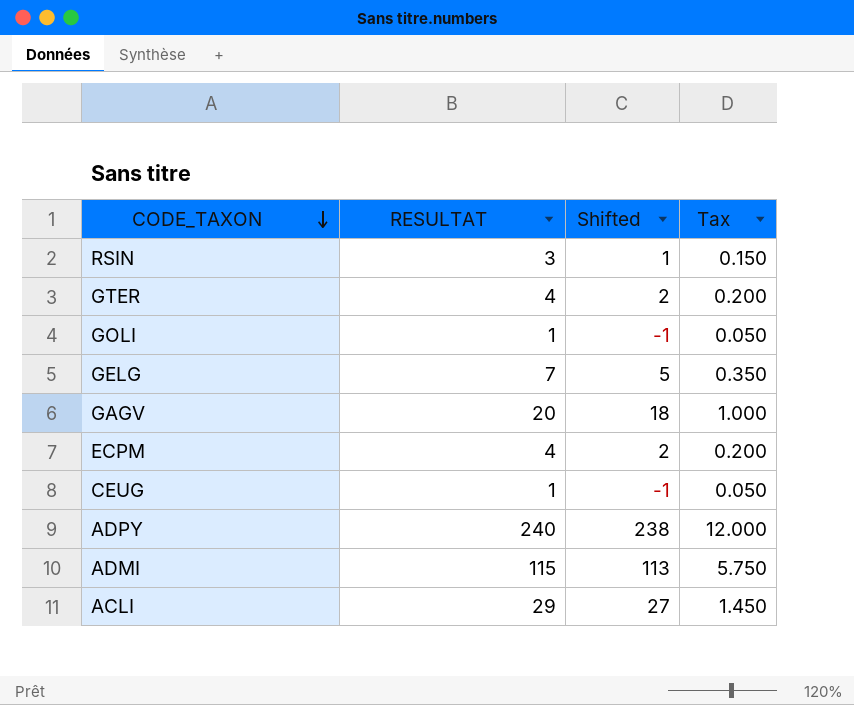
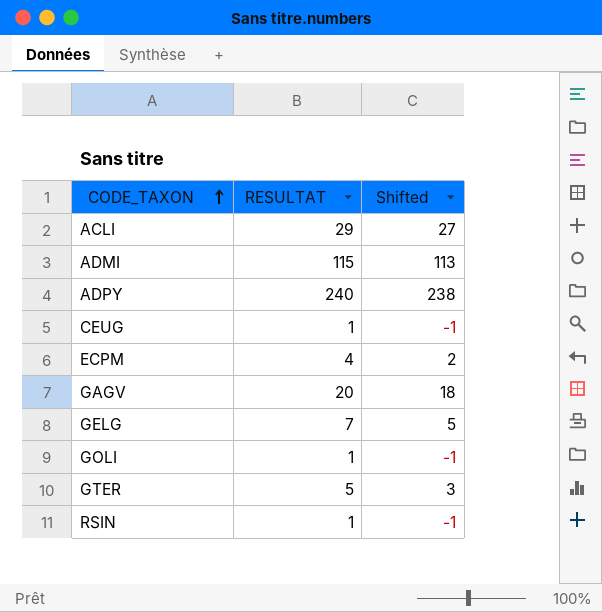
row order: CODE_TAXON descending -> CODE_TAXON ascending
column Tax | formula: [RESULTAT] * 0.05 -> none
GTER | RESULTAT: 4 -> 5
GTER | Shifted: 2 -> 3
RSIN | RESULTAT: 3 -> 1
RSIN | Shifted: 1 -> -1

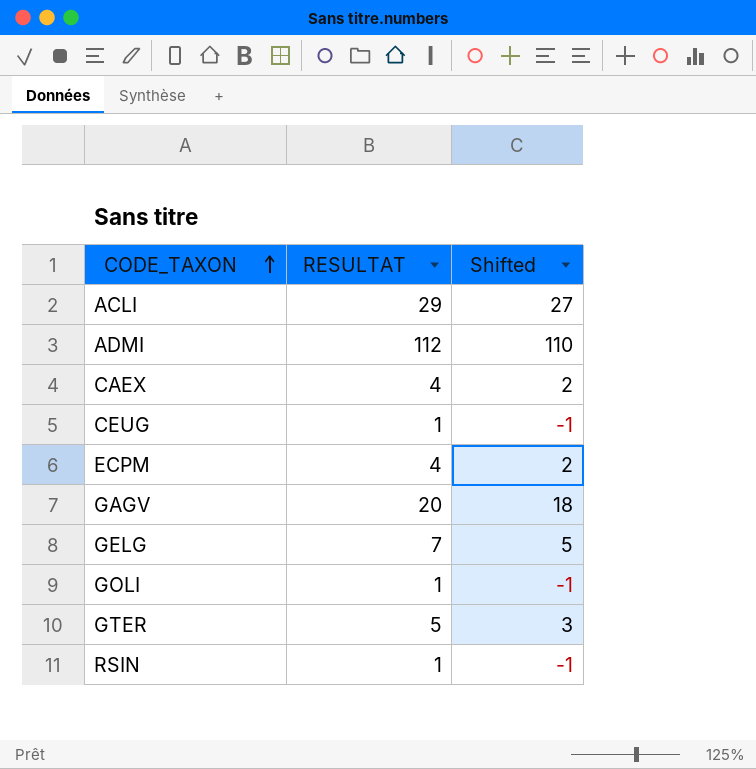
row ADPY: 240 | 238 -> none
ADMI | RESULTAT: 115 -> 112
ADMI | Shifted: 113 -> 110
row CAEX: none -> 4 | 2

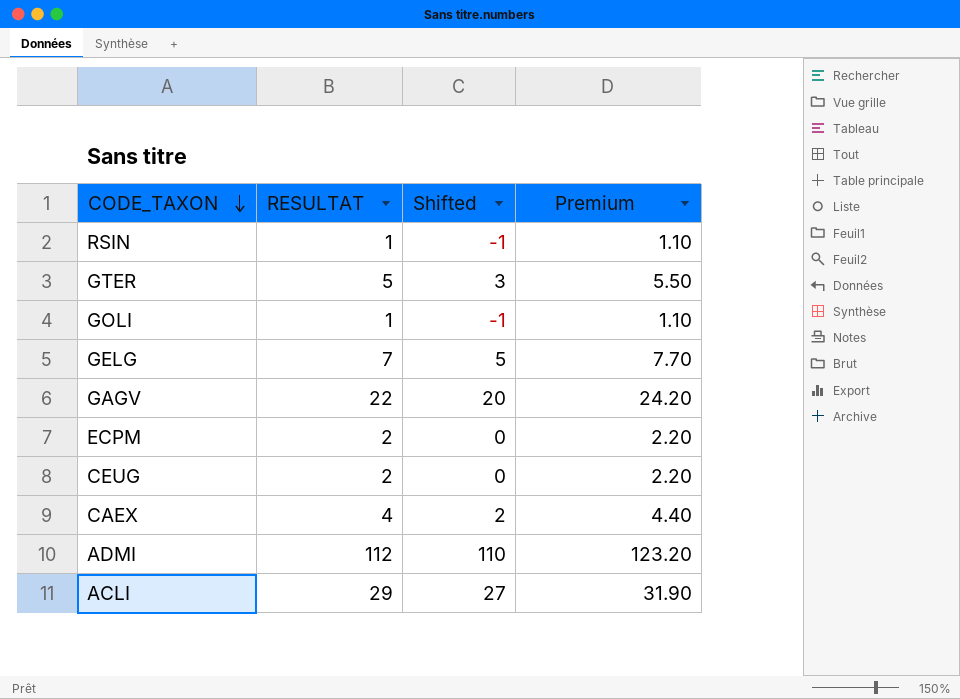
row order: CODE_TAXON ascending -> CODE_TAXON descending
column Premium | formula: none -> [RESULTAT] * 1.1
GAGV | RESULTAT: 20 -> 22
GAGV | Shifted: 18 -> 20
ECPM | RESULTAT: 4 -> 2
ECPM | Shifted: 2 -> 0
CEUG | RESULTAT: 1 -> 2
CEUG | Shifted: -1 -> 0

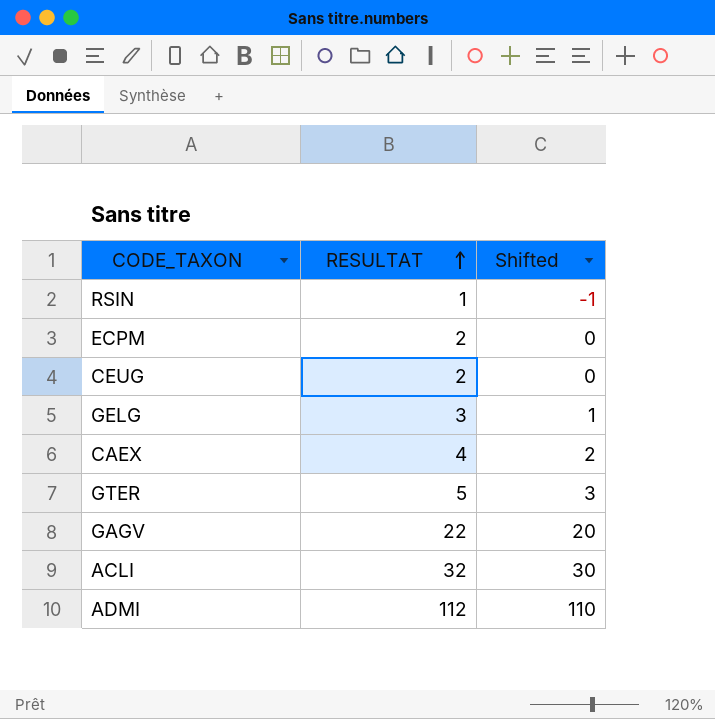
row order: CODE_TAXON descending -> RESULTAT ascending
column Premium | formula: [RESULTAT] * 1.1 -> none
row GOLI: 1 | -1 | 1.10 -> none
GELG | RESULTAT: 7 -> 3
GELG | Shifted: 5 -> 1
ACLI | RESULTAT: 29 -> 32
ACLI | Shifted: 27 -> 30

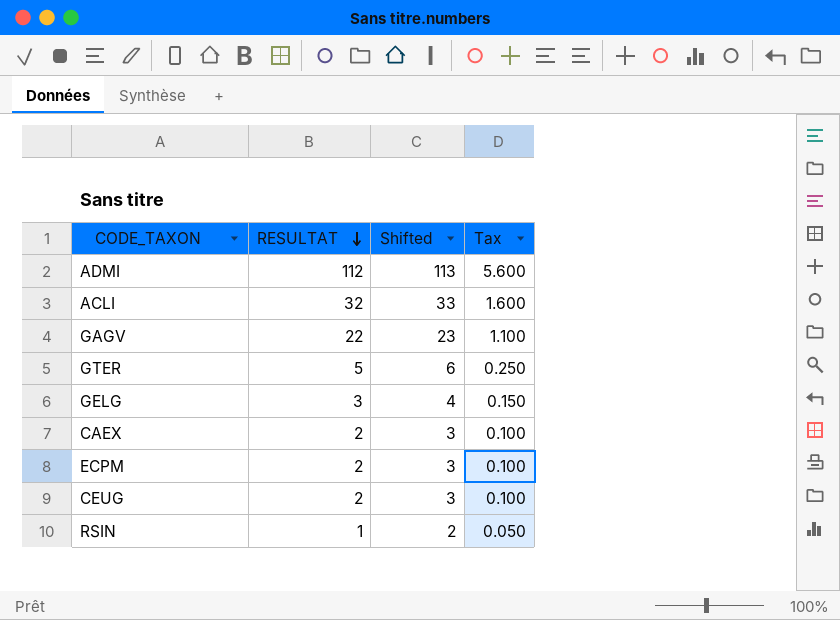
row order: RESULTAT ascending -> RESULTAT descending
column Shifted | formula: [RESULTAT] - 2 -> [RESULTAT] + 1
column Tax | formula: none -> [RESULTAT] * 0.05
CAEX | RESULTAT: 4 -> 2

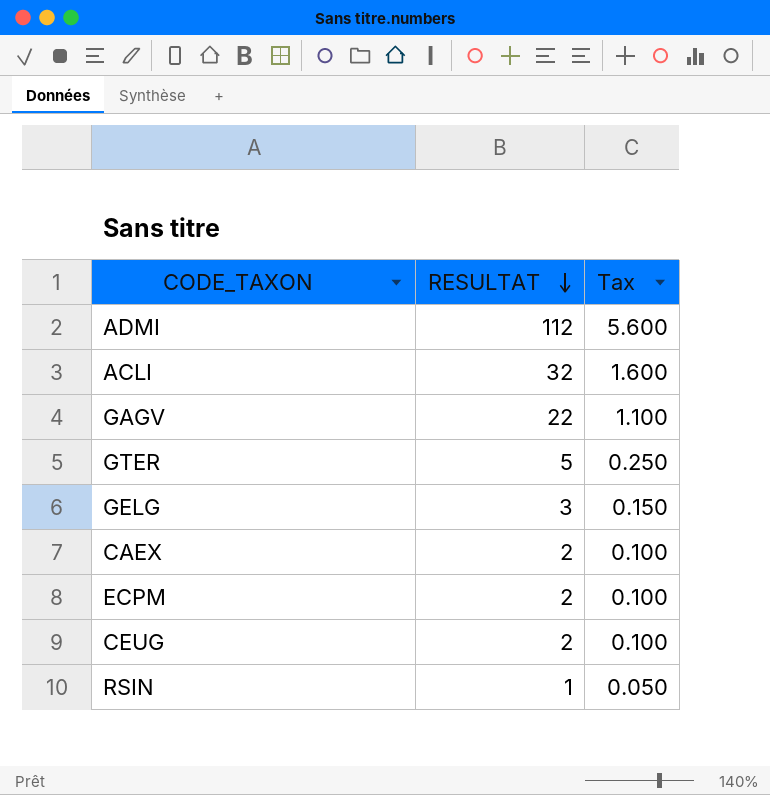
column Shifted | formula: [RESULTAT] + 1 -> none

